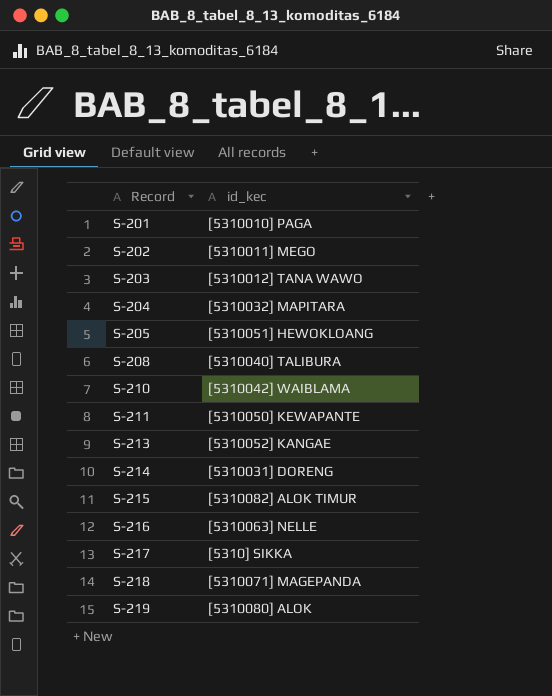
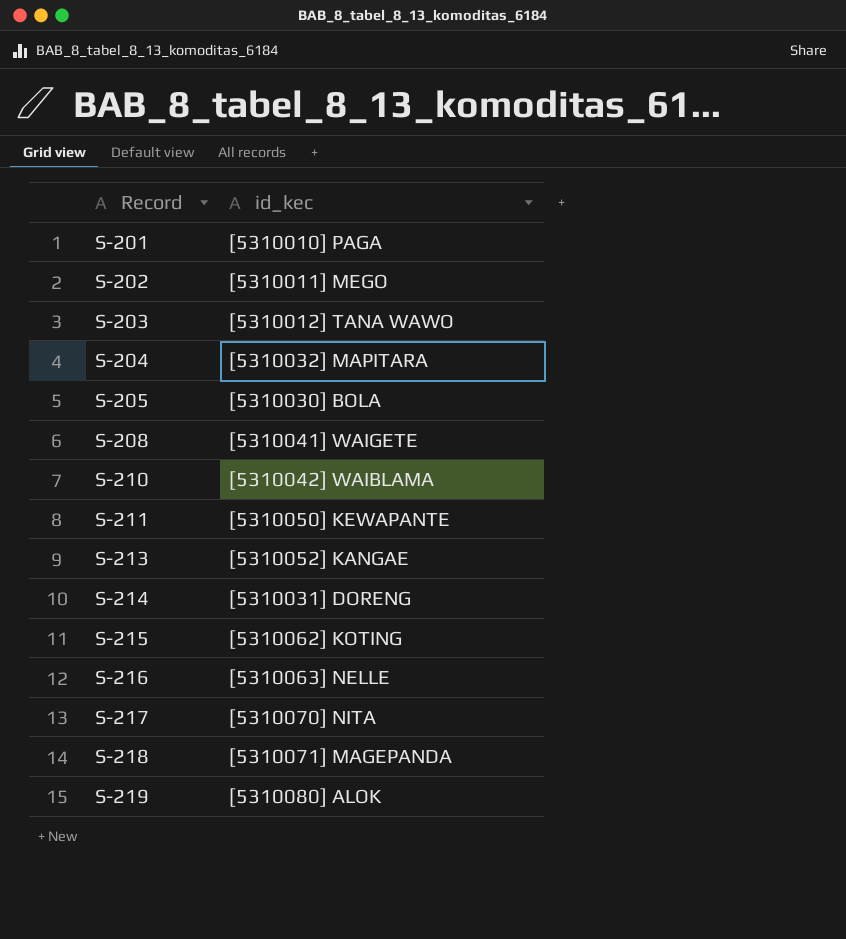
S-205 | id_kec: [5310051] HEWOKLOANG -> [5310030] BOLA
S-208 | id_kec: [5310040] TALIBURA -> [5310041] WAIGETE
S-215 | id_kec: [5310082] ALOK TIMUR -> [5310062] KOTING
S-217 | id_kec: [5310] SIKKA -> [5310070] NITA

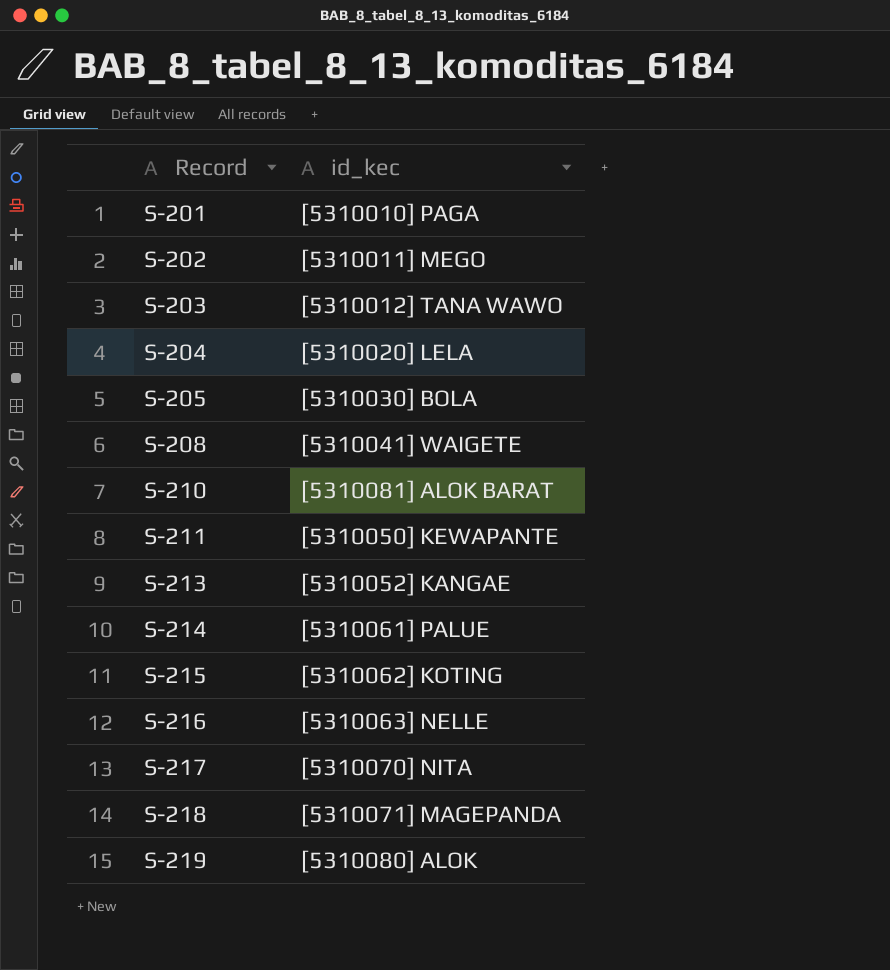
S-204 | id_kec: [5310032] MAPITARA -> [5310020] LELA
S-210 | id_kec: [5310042] WAIBLAMA -> [5310081] ALOK BARAT
S-214 | id_kec: [5310031] DORENG -> [5310061] PALUE

